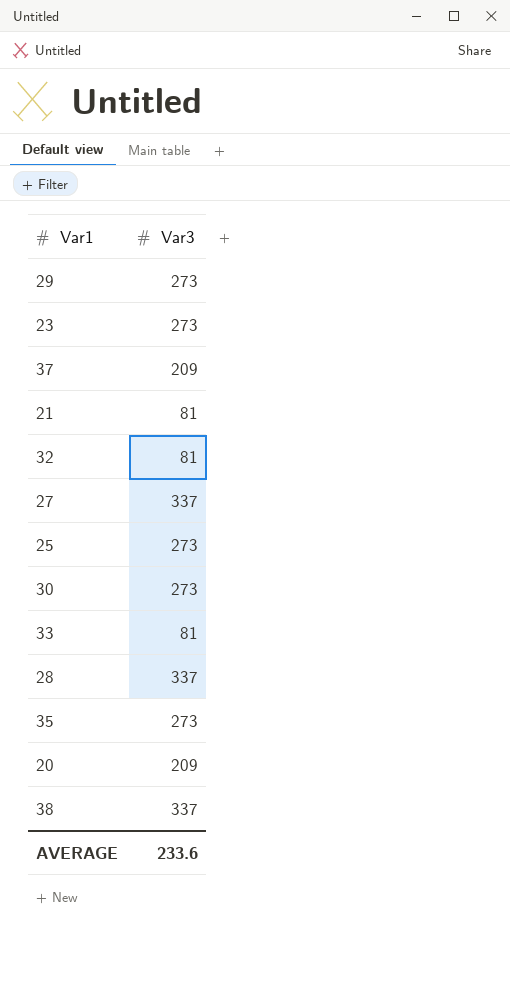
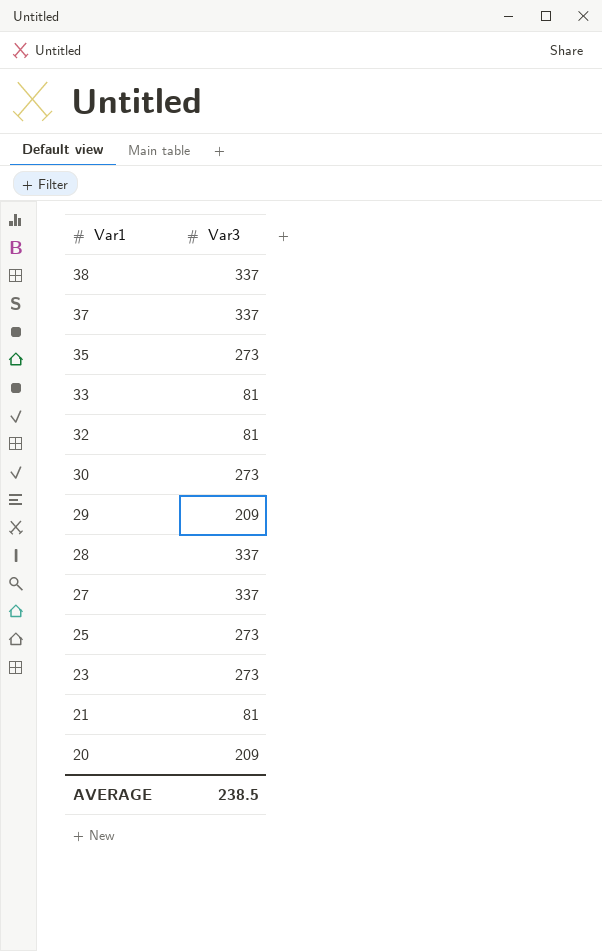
row order: none -> Var1 descending
37 | Var3: 209 -> 337
29 | Var3: 273 -> 209
AVERAGE | Var3: 233.6 -> 238.5

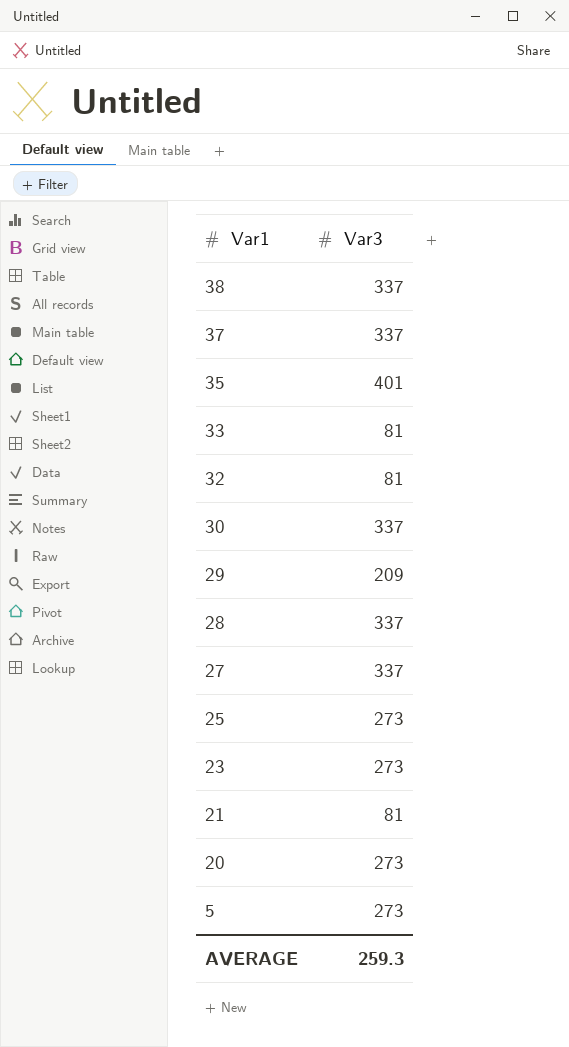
35 | Var3: 273 -> 401
30 | Var3: 273 -> 337
20 | Var3: 209 -> 273
row 5: none -> 273
AVERAGE | Var3: 238.5 -> 259.3

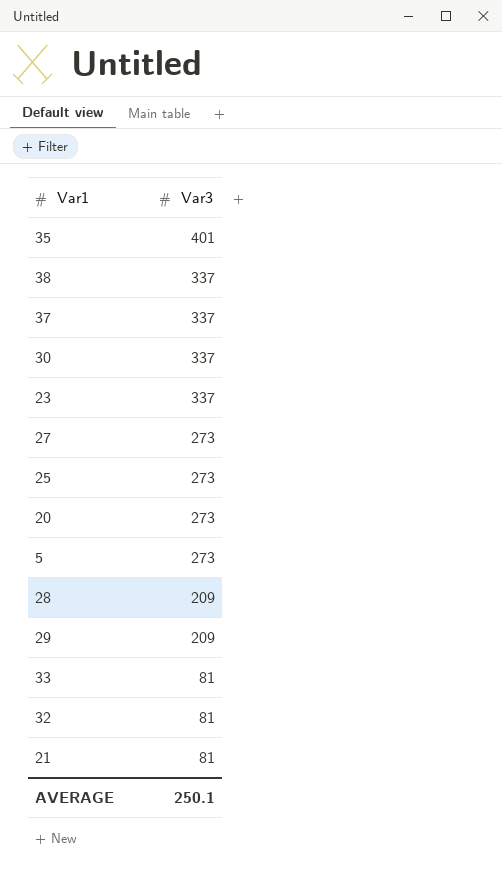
row order: Var1 descending -> Var3 descending
23 | Var3: 273 -> 337
27 | Var3: 337 -> 273
28 | Var3: 337 -> 209
AVERAGE | Var3: 259.3 -> 250.1

